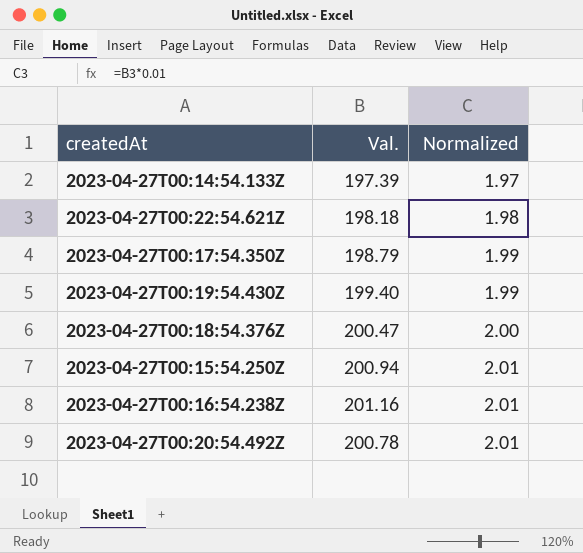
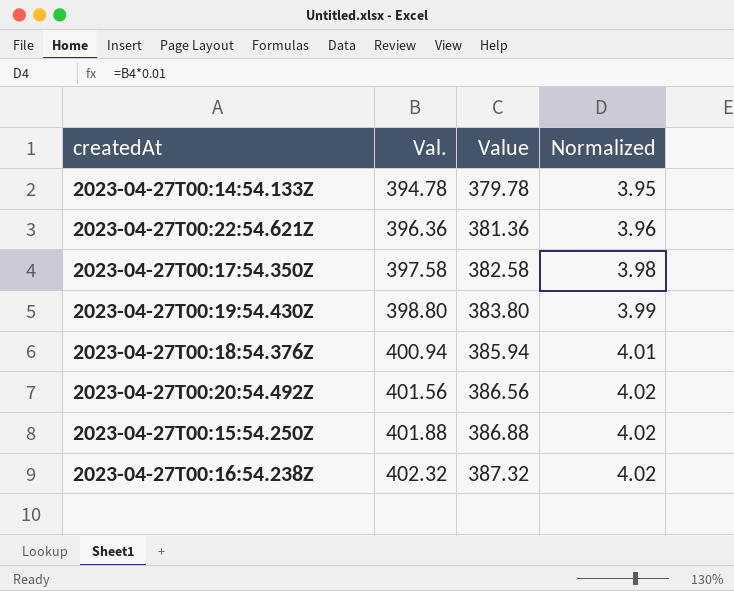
row order: Normalized ascending -> Val. ascending
column Value | formula: none -> [Val.] - 15
2023-04-27T00:14:54.133Z | Val.: 197.39 -> 394.78
2023-04-27T00:14:54.133Z | Normalized: 1.97 -> 3.95
2023-04-27T00:22:54.621Z | Val.: 198.18 -> 396.36
2023-04-27T00:22:54.621Z | Normalized: 1.98 -> 3.96
2023-04-27T00:17:54.350Z | Val.: 198.79 -> 397.58
2023-04-27T00:17:54.350Z | Normalized: 1.99 -> 3.98
2023-04-27T00:19:54.430Z | Val.: 199.40 -> 398.80
2023-04-27T00:19:54.430Z | Normalized: 1.99 -> 3.99
2023-04-27T00:18:54.376Z | Val.: 200.47 -> 400.94
2023-04-27T00:18:54.376Z | Normalized: 2.00 -> 4.01
2023-04-27T00:20:54.492Z | Val.: 200.78 -> 401.56
2023-04-27T00:20:54.492Z | Normalized: 2.01 -> 4.02
2023-04-27T00:15:54.250Z | Val.: 200.94 -> 401.88
2023-04-27T00:15:54.250Z | Normalized: 2.01 -> 4.02
2023-04-27T00:16:54.238Z | Val.: 201.16 -> 402.32
2023-04-27T00:16:54.238Z | Normalized: 2.01 -> 4.02

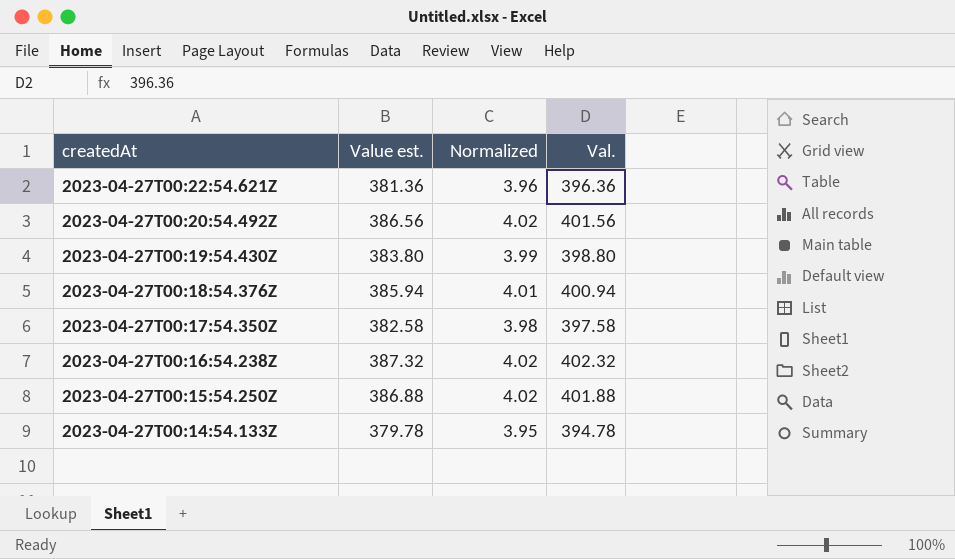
row order: Val. ascending -> createdAt descending
column name: Value -> Value est.
column Val. | position: 2 -> 4

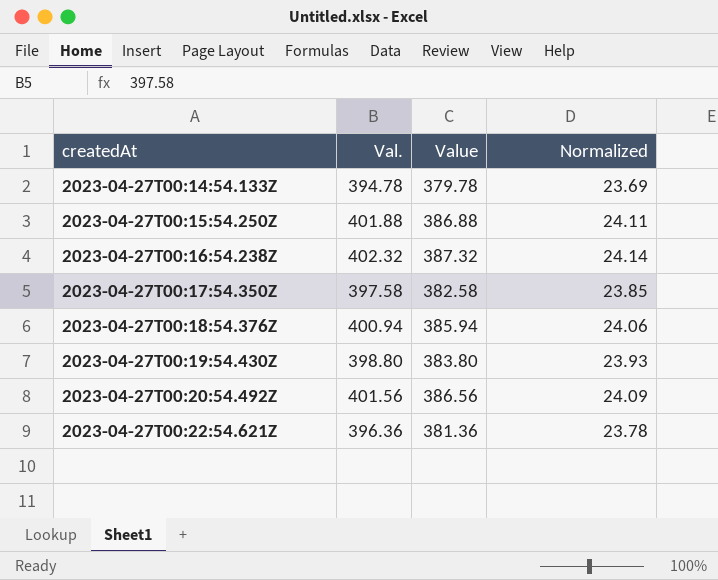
row order: createdAt descending -> createdAt ascending
column Val. | position: 4 -> 2
column name: Value est. -> Value
column Normalized | formula: [Val.] * 0.01 -> [Val.] * 0.06

